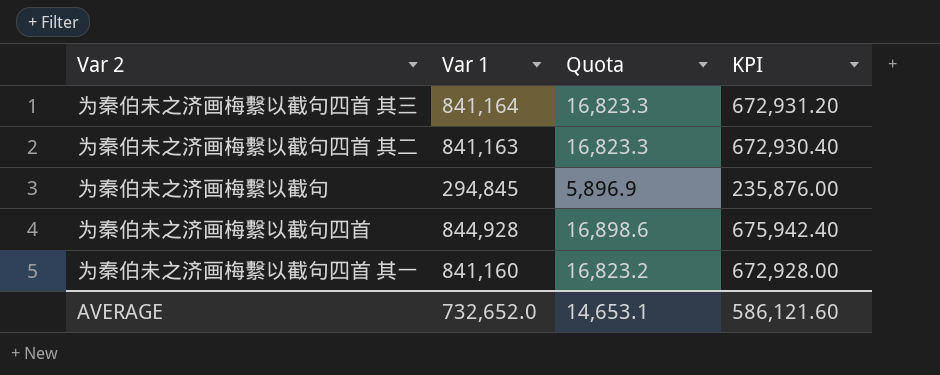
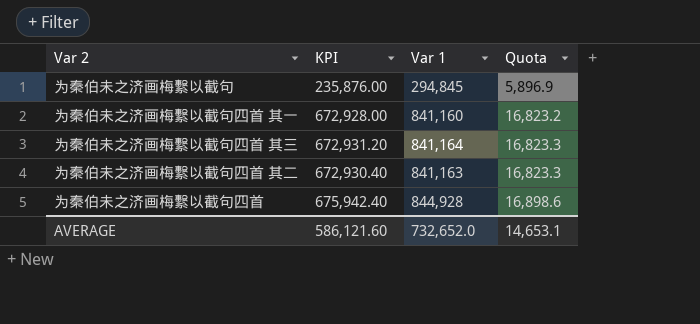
row order: none -> Quota ascending
column KPI | position: 4 -> 2

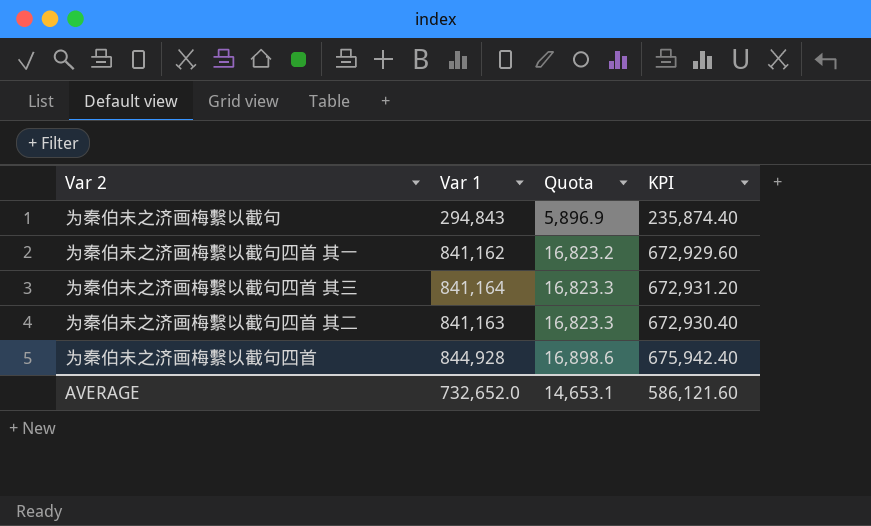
column KPI | position: 2 -> 4
为秦伯未之济画梅繫以截句 | Var 1: 294,845 -> 294,843
为秦伯未之济画梅繫以截句 | KPI: 235,876.00 -> 235,874.40
为秦伯未之济画梅繫以截句四首 其一 | Var 1: 841,160 -> 841,162
为秦伯未之济画梅繫以截句四首 其一 | KPI: 672,928.00 -> 672,929.60

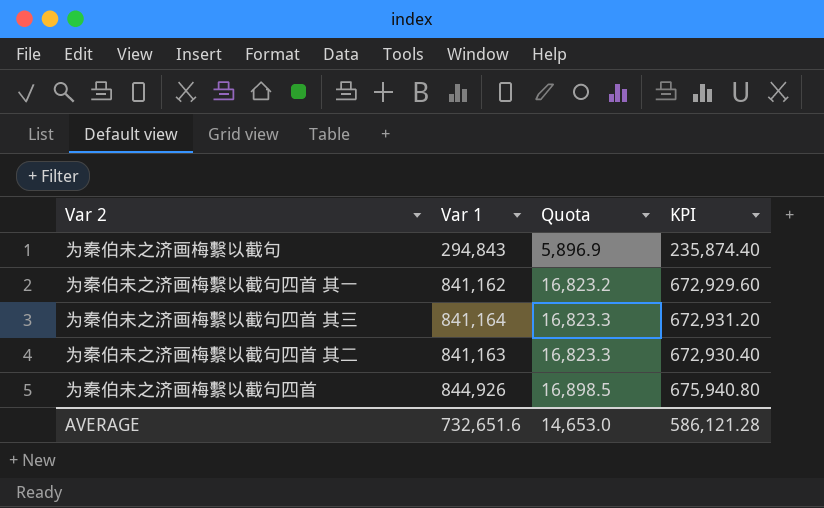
为秦伯未之济画梅繫以截句四首 | Var 1: 844,928 -> 844,926
为秦伯未之济画梅繫以截句四首 | Quota: 16,898.6 -> 16,898.5
为秦伯未之济画梅繫以截句四首 | KPI: 675,942.40 -> 675,940.80
AVERAGE | Var 1: 732,652.0 -> 732,651.6
AVERAGE | Quota: 14,653.1 -> 14,653.0
AVERAGE | KPI: 586,121.60 -> 586,121.28

